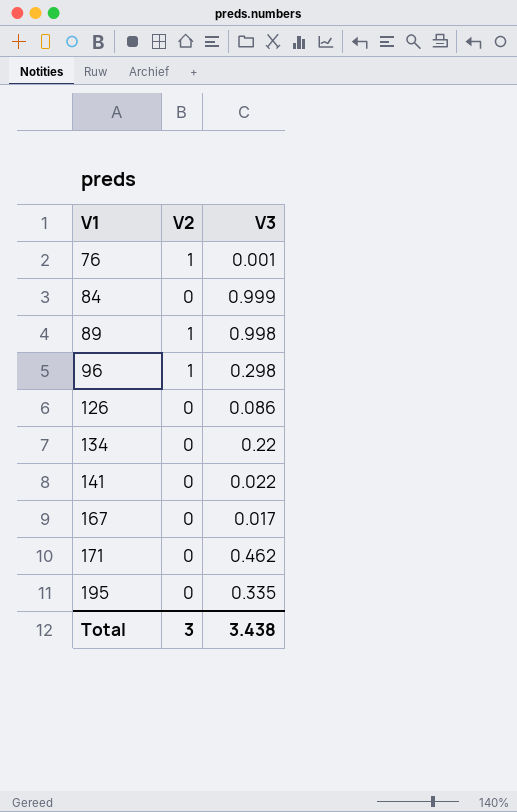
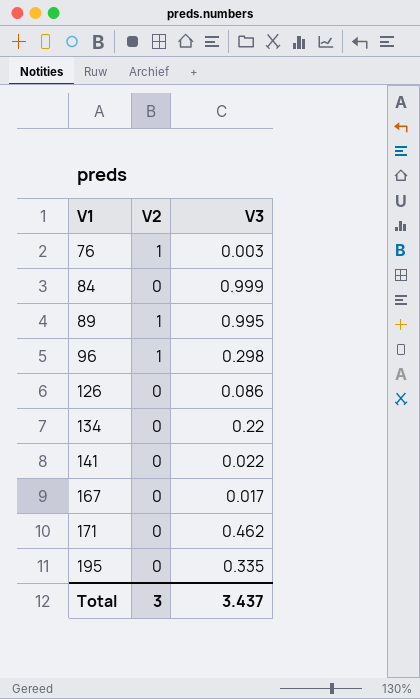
76 | V3: 0.001 -> 0.003
89 | V3: 0.998 -> 0.995
Total | V3: 3.438 -> 3.437

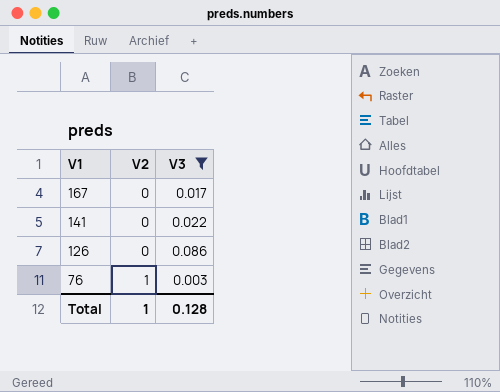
filter: none -> V3 <= 0.086
row order: V1 ascending -> V1 descending
Total | V2: 3 -> 1
Total | V3: 3.437 -> 0.128

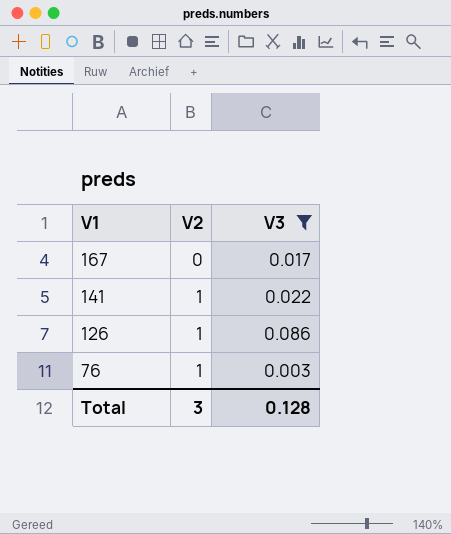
141 | V2: 0 -> 1
126 | V2: 0 -> 1
Total | V2: 1 -> 3

